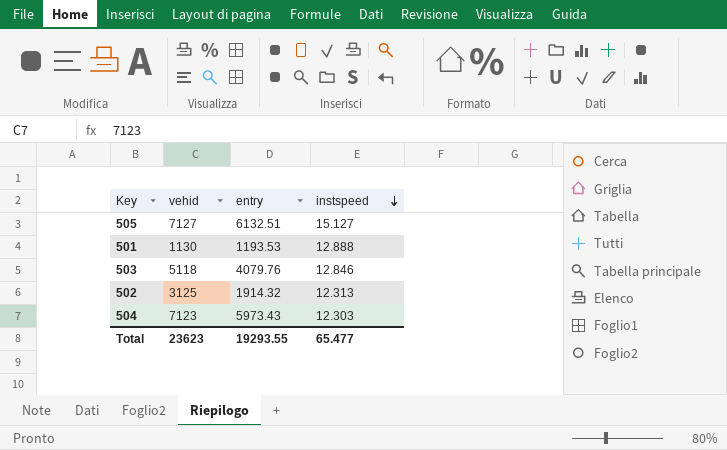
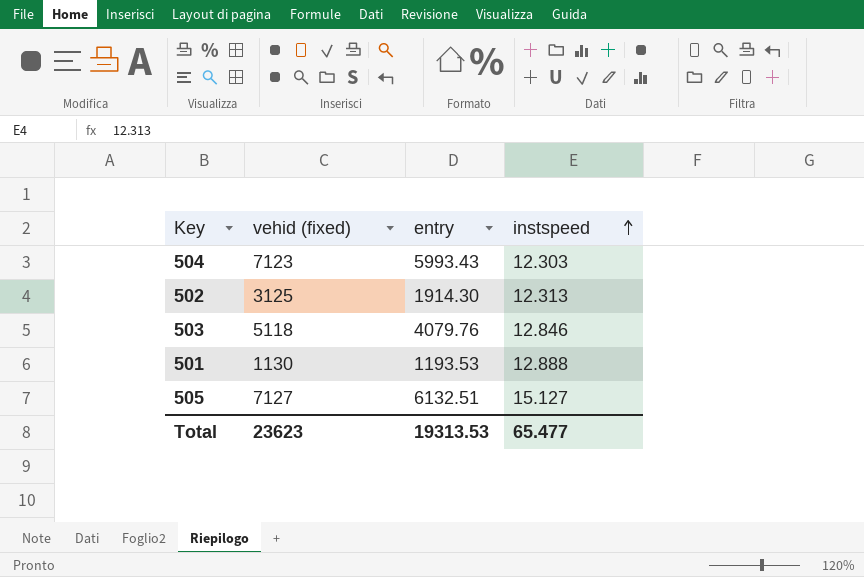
row order: instspeed descending -> instspeed ascending
column name: vehid -> vehid (fixed)
504 | entry: 5973.43 -> 5993.43
502 | entry: 1914.32 -> 1914.30
Total | entry: 19293.55 -> 19313.53

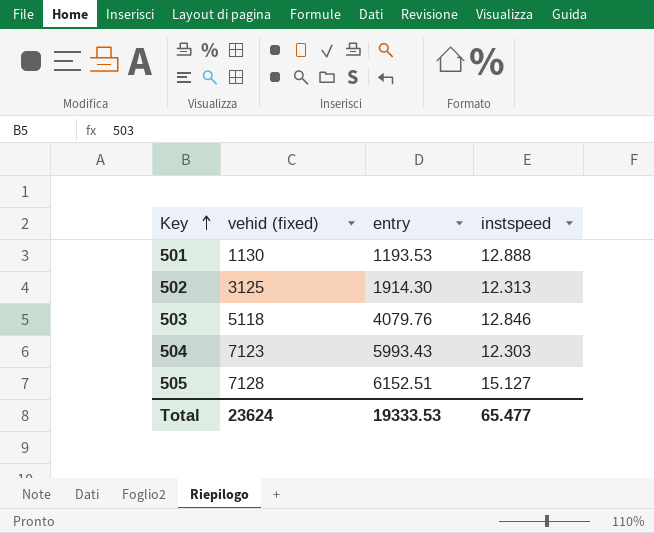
row order: instspeed ascending -> Key ascending
505 | vehid (fixed): 7127 -> 7128
505 | entry: 6132.51 -> 6152.51
Total | vehid (fixed): 23623 -> 23624
Total | entry: 19313.53 -> 19333.53

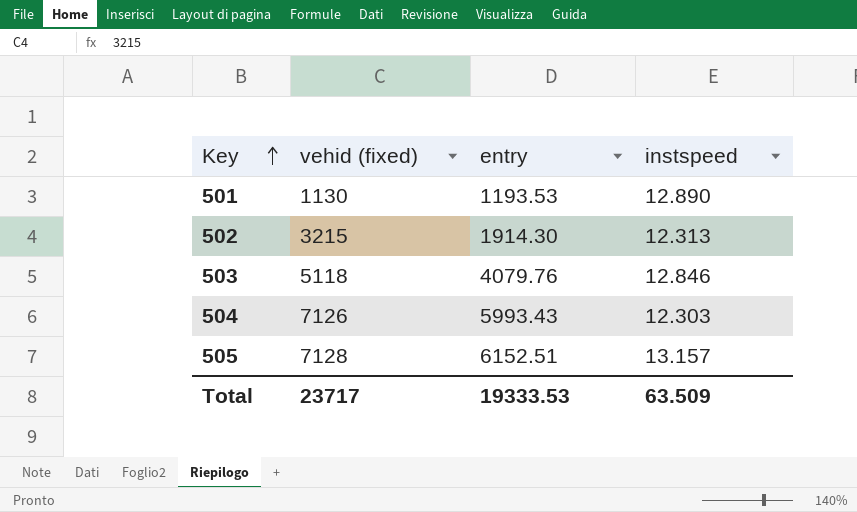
501 | instspeed: 12.888 -> 12.890
502 | vehid (fixed): 3125 -> 3215
504 | vehid (fixed): 7123 -> 7126
505 | instspeed: 15.127 -> 13.157
Total | vehid (fixed): 23624 -> 23717
Total | instspeed: 65.477 -> 63.509

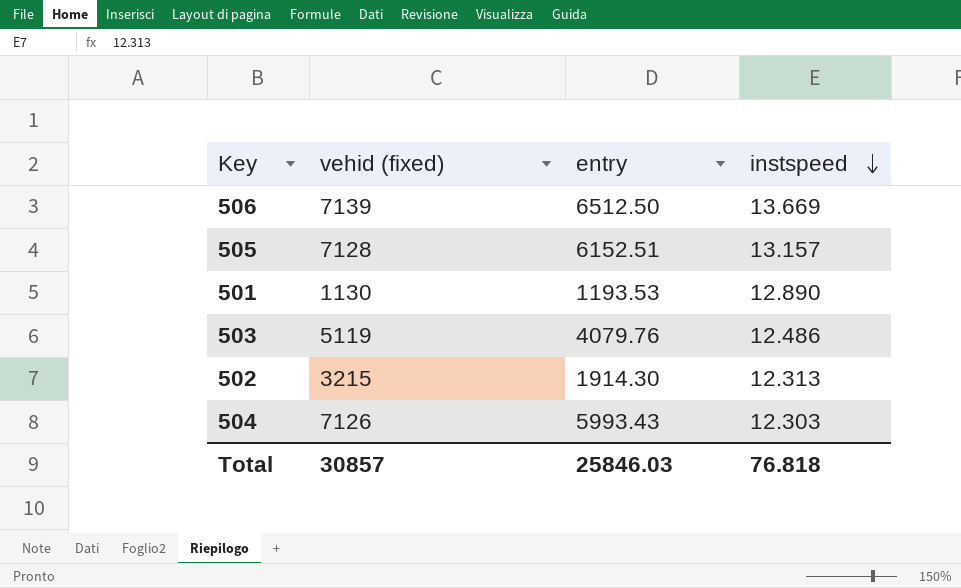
row order: Key ascending -> instspeed descending
row 506: none -> 7139 | 6512.50 | 13.669
503 | vehid (fixed): 5118 -> 5119
503 | instspeed: 12.846 -> 12.486
Total | vehid (fixed): 23717 -> 30857
Total | entry: 19333.53 -> 25846.03
Total | instspeed: 63.509 -> 76.818

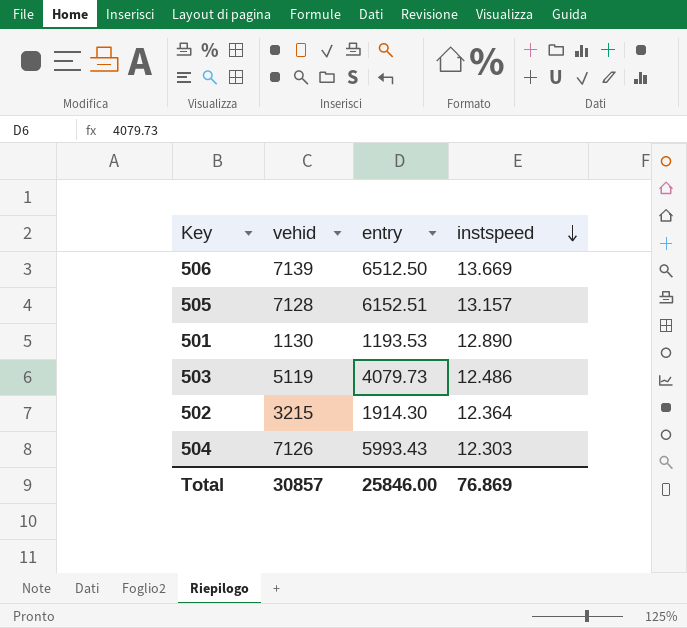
column name: vehid (fixed) -> vehid
503 | entry: 4079.76 -> 4079.73
502 | instspeed: 12.313 -> 12.364
Total | entry: 25846.03 -> 25846.00
Total | instspeed: 76.818 -> 76.869

